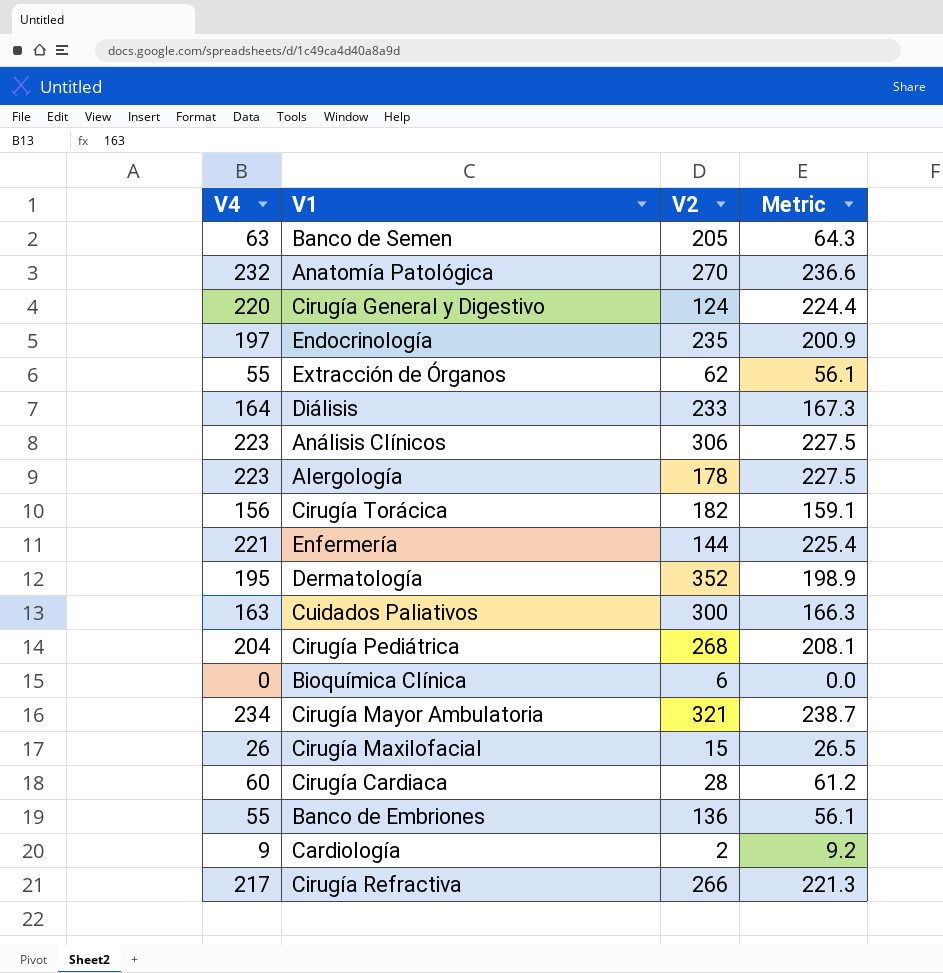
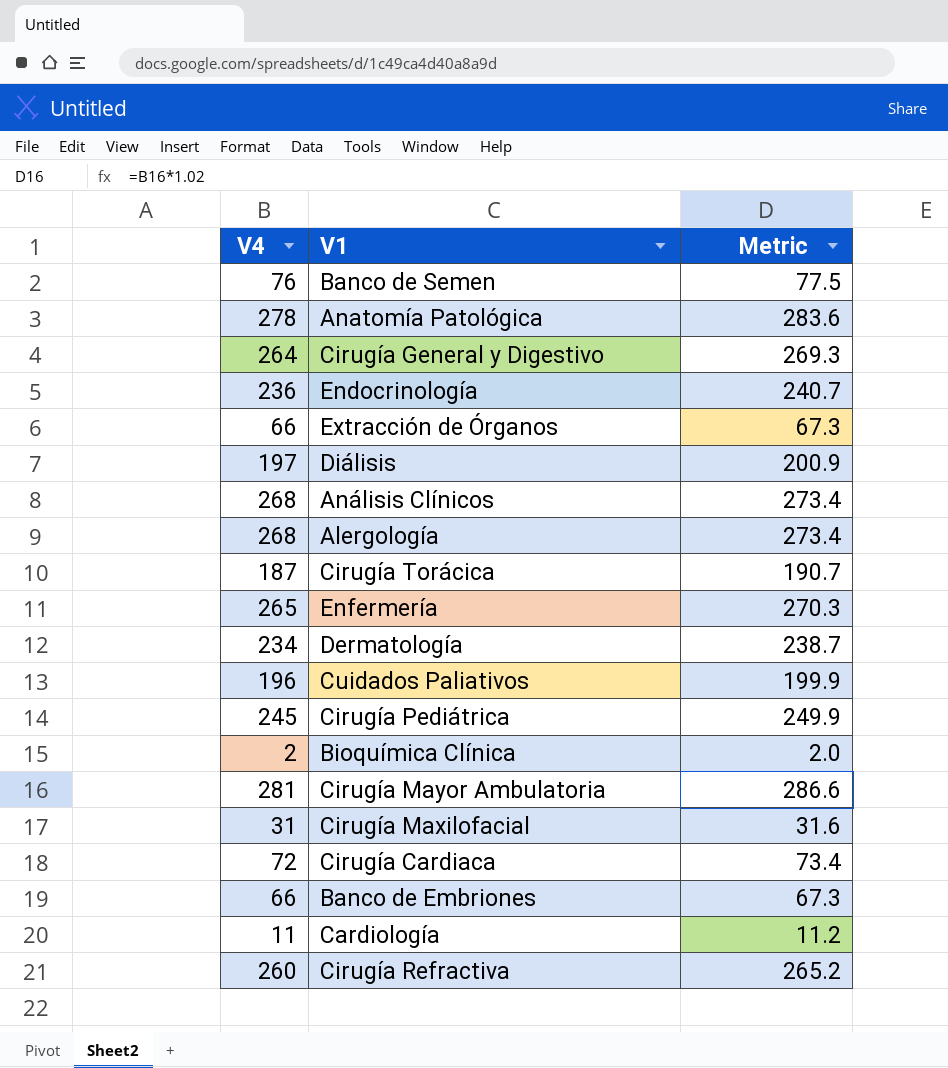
column V2 | position: 3 -> none
Banco de Semen | V4: 63 -> 76
Banco de Semen | Metric: 64.3 -> 77.5
Anatomía Patológica | V4: 232 -> 278
Anatomía Patológica | Metric: 236.6 -> 283.6
Cirugía General y Digestivo | V4: 220 -> 264
Cirugía General y Digestivo | Metric: 224.4 -> 269.3
Endocrinología | V4: 197 -> 236
Endocrinología | Metric: 200.9 -> 240.7
Extracción de Órganos | V4: 55 -> 66
Extracción de Órganos | Metric: 56.1 -> 67.3
Diálisis | V4: 164 -> 197
Diálisis | Metric: 167.3 -> 200.9
Análisis Clínicos | V4: 223 -> 268
Análisis Clínicos | Metric: 227.5 -> 273.4
Alergología | V4: 223 -> 268
Alergología | Metric: 227.5 -> 273.4
Cirugía Torácica | V4: 156 -> 187
Cirugía Torácica | Metric: 159.1 -> 190.7
Enfermería | V4: 221 -> 265
Enfermería | Metric: 225.4 -> 270.3
Dermatología | V4: 195 -> 234
Dermatología | Metric: 198.9 -> 238.7
Cuidados Paliativos | V4: 163 -> 196
Cuidados Paliativos | Metric: 166.3 -> 199.9
Cirugía Pediátrica | V4: 204 -> 245
Cirugía Pediátrica | Metric: 208.1 -> 249.9
Bioquímica Clínica | V4: 0 -> 2
Bioquímica Clínica | Metric: 0.0 -> 2.0
Cirugía Mayor Ambulatoria | V4: 234 -> 281
Cirugía Mayor Ambulatoria | Metric: 238.7 -> 286.6
Cirugía Maxilofacial | V4: 26 -> 31
Cirugía Maxilofacial | Metric: 26.5 -> 31.6
Cirugía Cardiaca | V4: 60 -> 72
Cirugía Cardiaca | Metric: 61.2 -> 73.4
Banco de Embriones | V4: 55 -> 66
Banco de Embriones | Metric: 56.1 -> 67.3
Cardiología | V4: 9 -> 11
Cardiología | Metric: 9.2 -> 11.2
Cirugía Refractiva | V4: 217 -> 260
Cirugía Refractiva | Metric: 221.3 -> 265.2

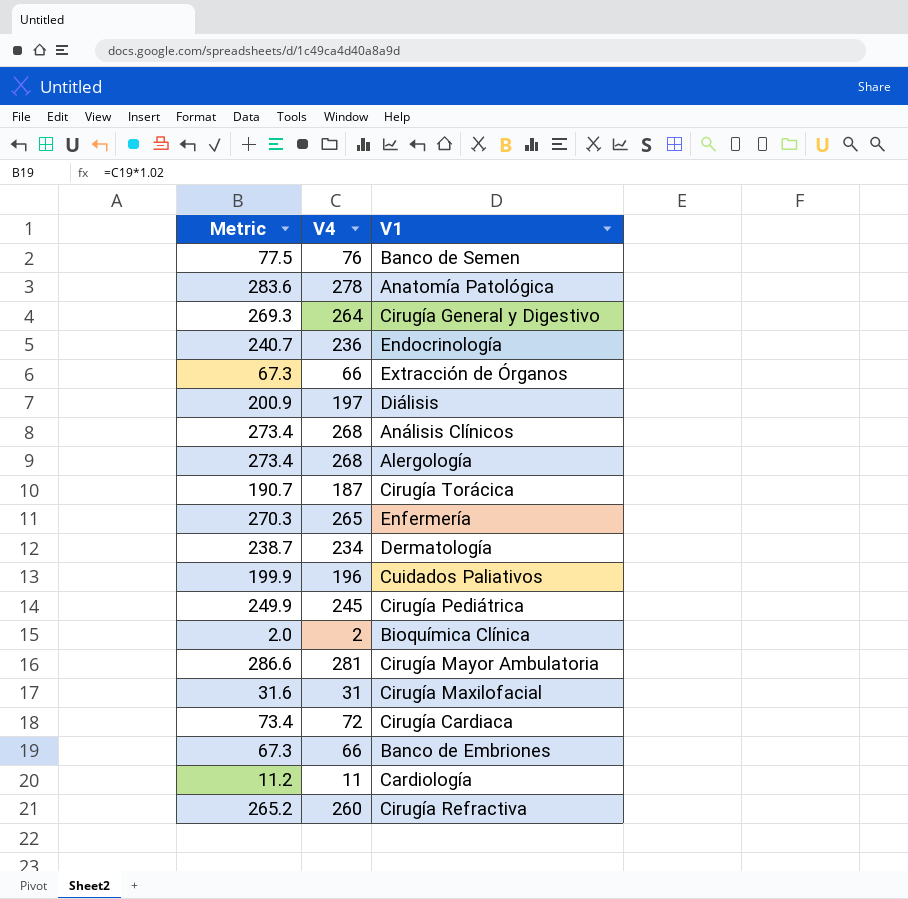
column Metric | position: 3 -> 1

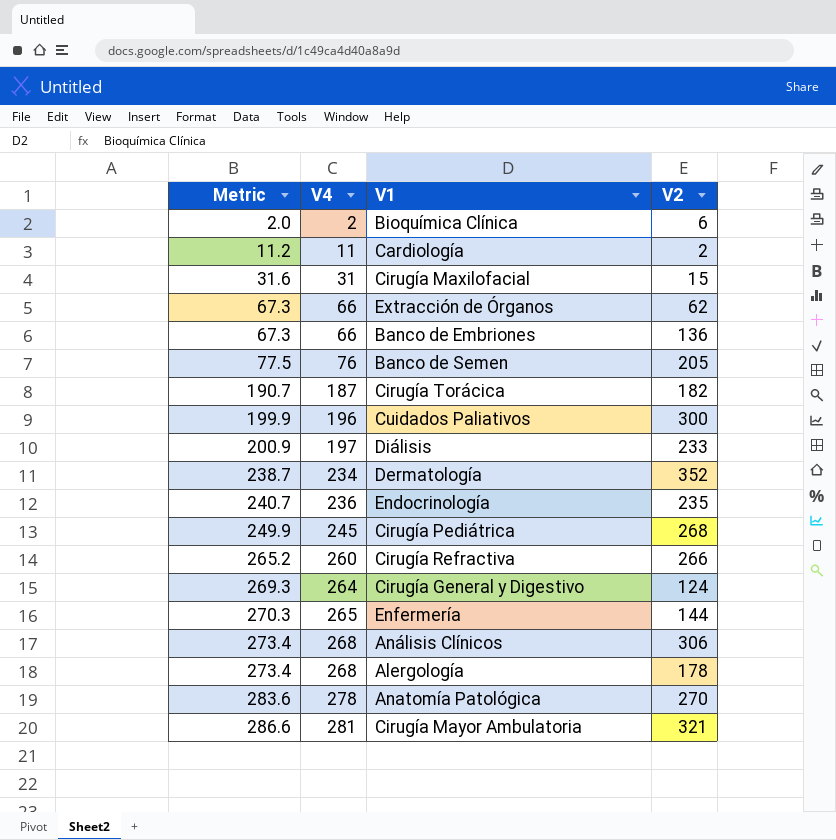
row order: none -> Metric ascending
column V2 | position: none -> 4
row Cirugía Cardiaca: 73.4 | 72 -> none

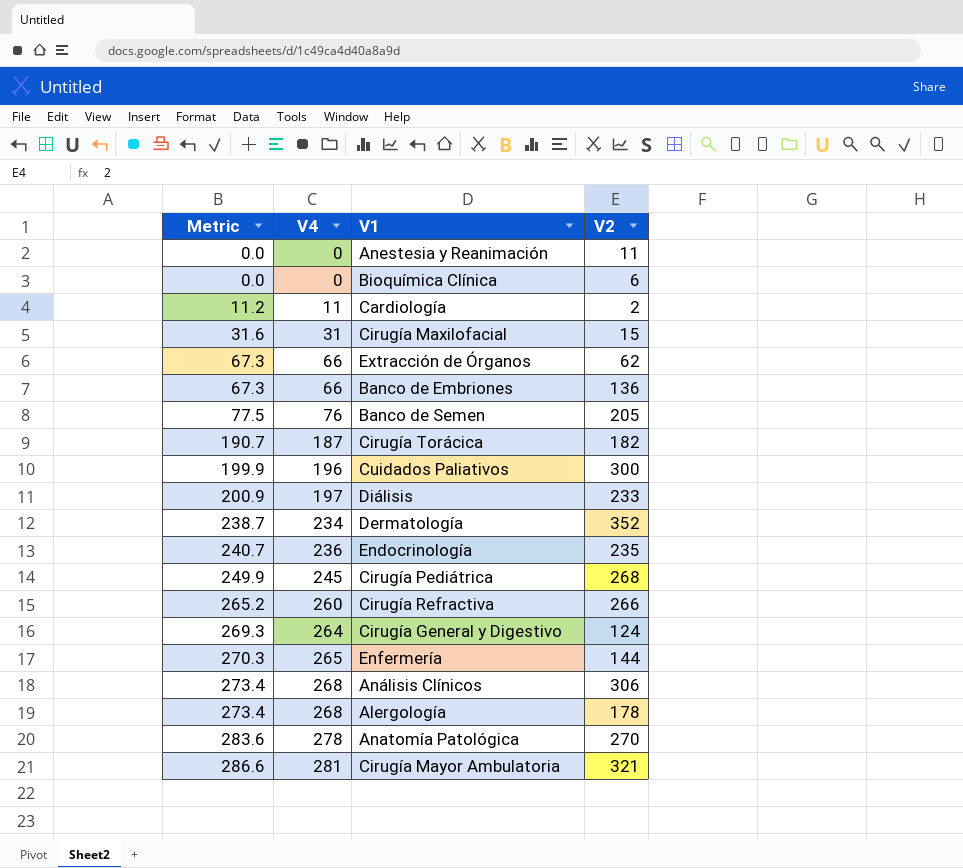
row Anestesia y Reanimación: none -> 0.0 | 0 | 11
Bioquímica Clínica | Metric: 2.0 -> 0.0
Bioquímica Clínica | V4: 2 -> 0

